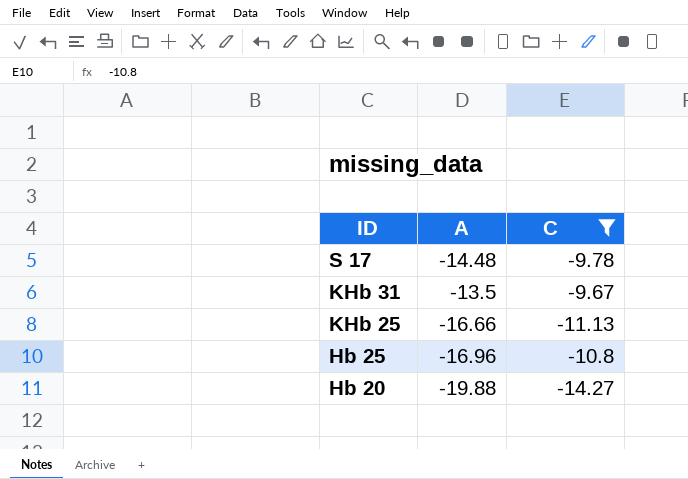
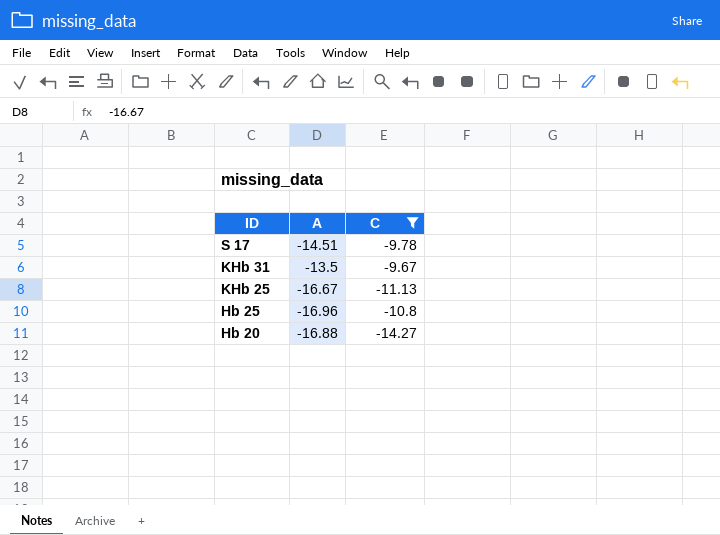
S 17 | A: -14.48 -> -14.51
KHb 25 | A: -16.66 -> -16.67
Hb 20 | A: -19.88 -> -16.88

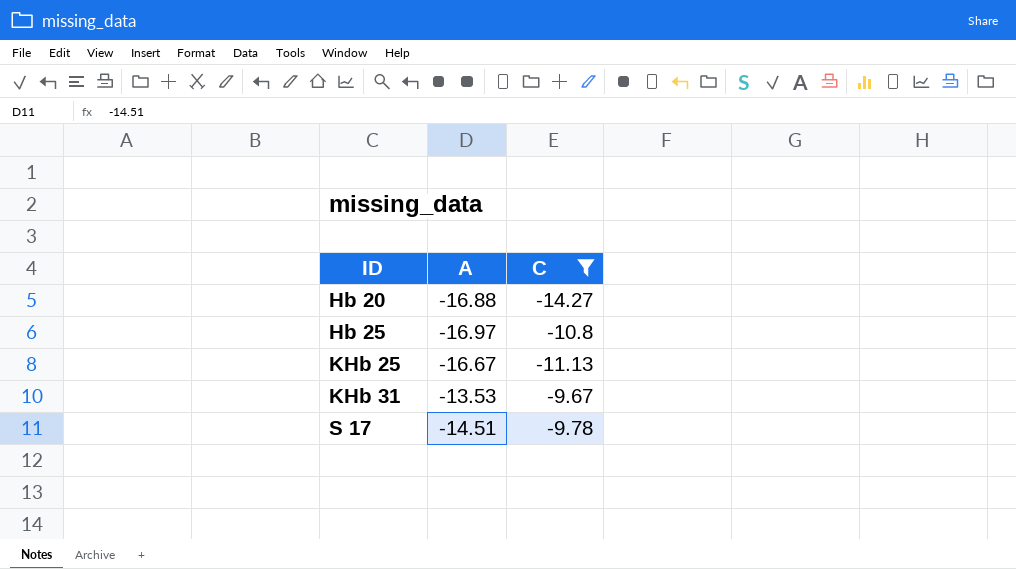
row order: ID descending -> ID ascending
Hb 25 | A: -16.96 -> -16.97
KHb 31 | A: -13.5 -> -13.53

